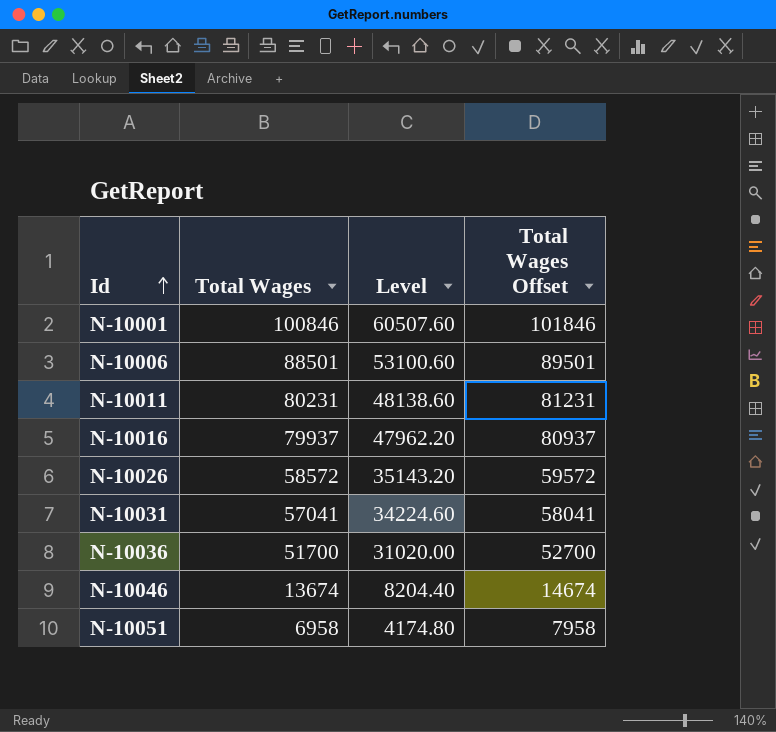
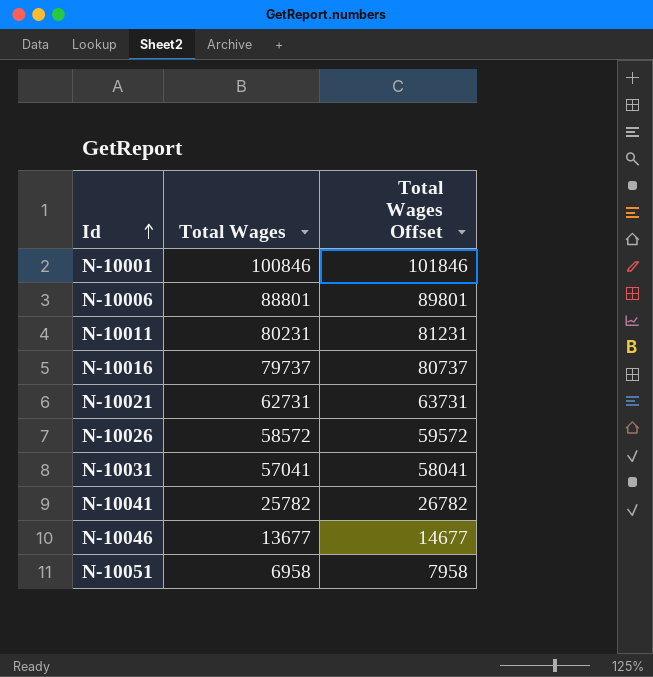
column Level | formula: [Total Wages] * 0.6 -> none
row N-10036: 51700 | 31020.00 | 52700 -> none
N-10006 | Total Wages: 88501 -> 88801
N-10006 | Total Wages Offset: 89501 -> 89801
N-10016 | Total Wages: 79937 -> 79737
N-10016 | Total Wages Offset: 80937 -> 80737
row N-10021: none -> 62731 | 63731
row N-10041: none -> 25782 | 26782
N-10046 | Total Wages: 13674 -> 13677
N-10046 | Total Wages Offset: 14674 -> 14677

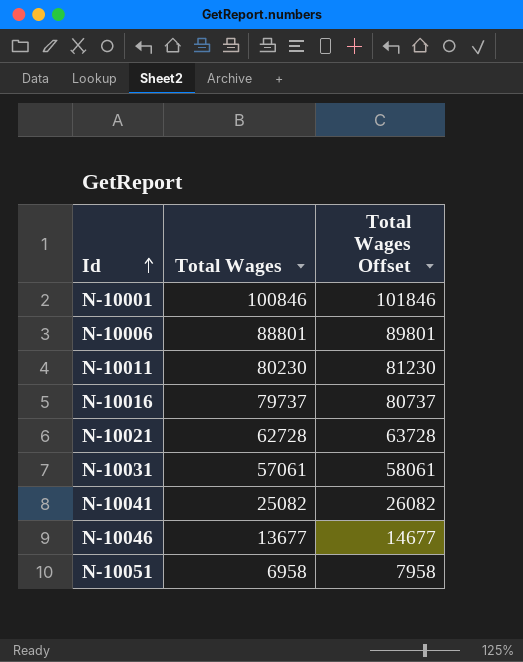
row N-10026: 58572 | 59572 -> none
N-10011 | Total Wages: 80231 -> 80230
N-10011 | Total Wages Offset: 81231 -> 81230
N-10021 | Total Wages: 62731 -> 62728
N-10021 | Total Wages Offset: 63731 -> 63728
N-10031 | Total Wages: 57041 -> 57061
N-10031 | Total Wages Offset: 58041 -> 58061
N-10041 | Total Wages: 25782 -> 25082
N-10041 | Total Wages Offset: 26782 -> 26082

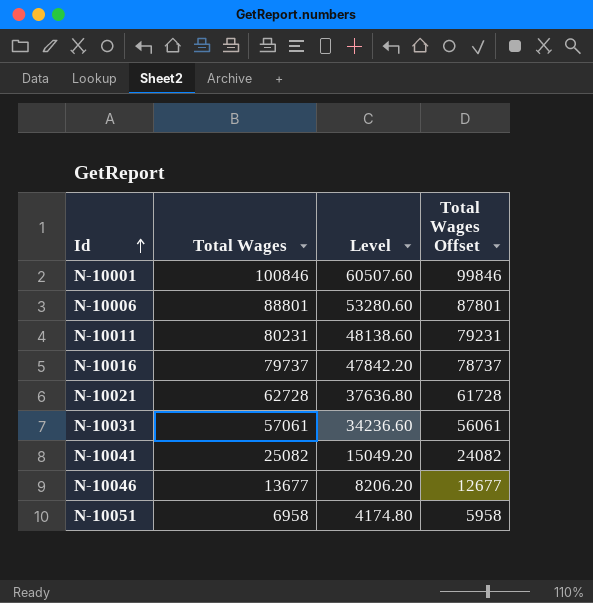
column Level | formula: none -> [Total Wages] * 0.6
column Total Wages Offset | formula: [Total Wages] + 1000 -> [Total Wages] - 1000
N-10011 | Total Wages: 80230 -> 80231

